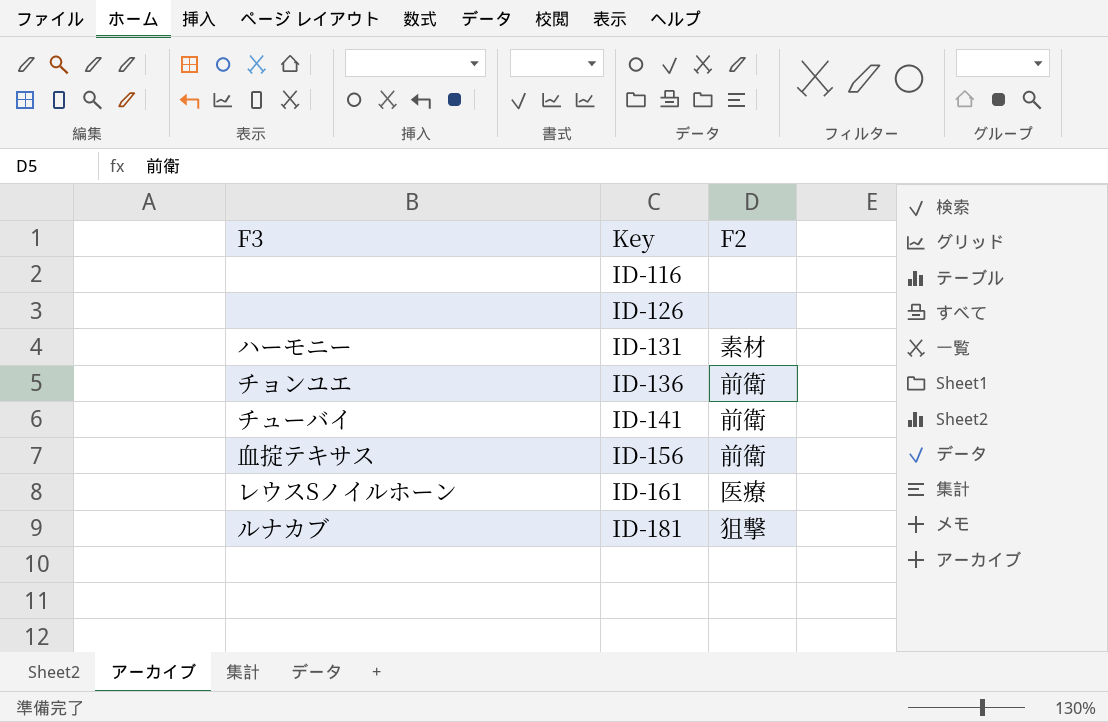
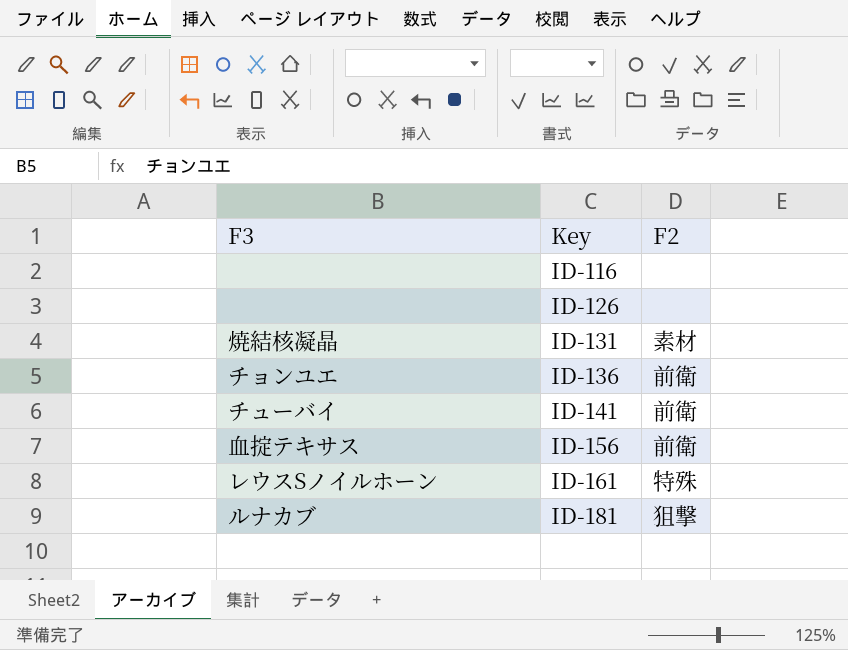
ID-131 | F3: ハーモニー -> 焼結核凝晶
ID-161 | F2: 医療 -> 特殊

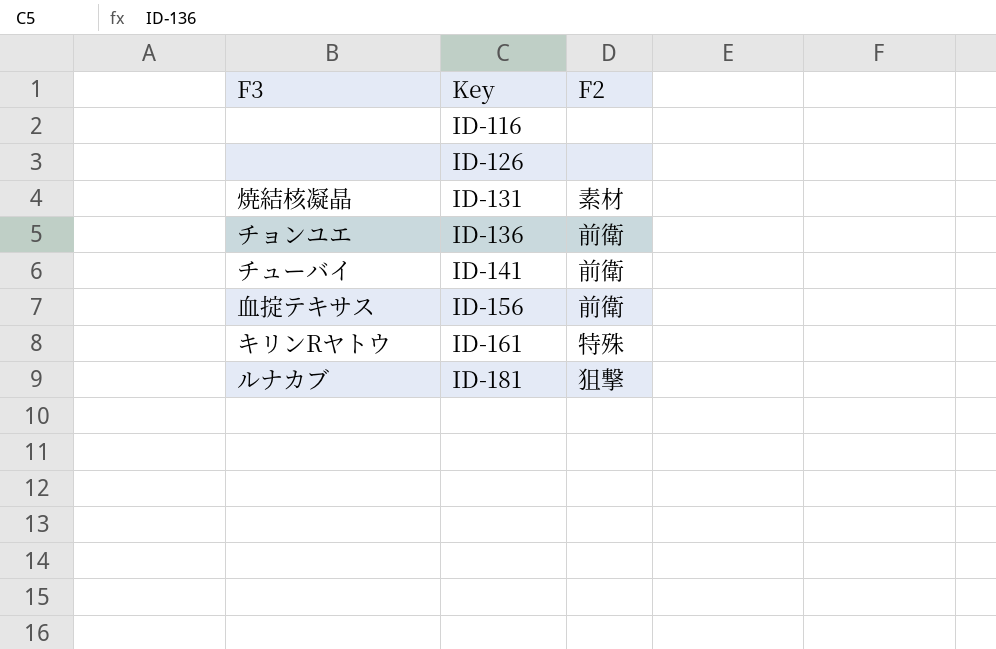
ID-161 | F3: レウスSノイルホーン -> キリンRヤトウ

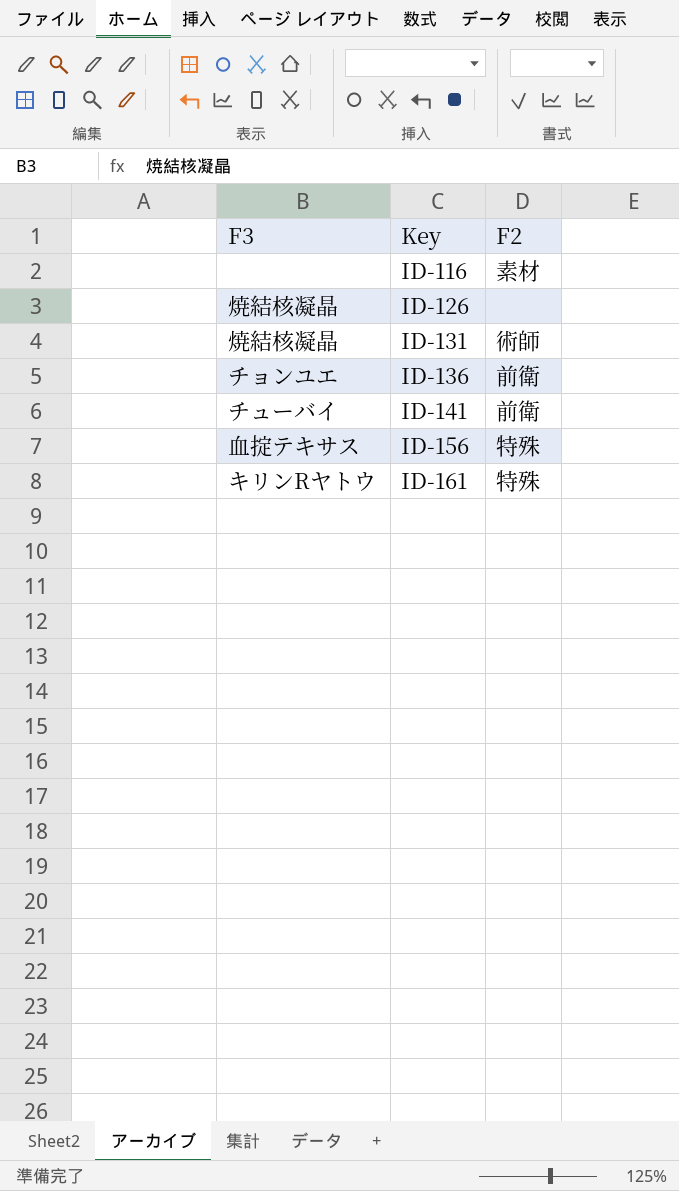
row ID-181: ルナカブ | 狙撃 -> none
ID-116 | F2: none -> 素材
ID-126 | F3: none -> 焼結核凝晶
ID-131 | F2: 素材 -> 術師
ID-156 | F2: 前衛 -> 特殊

